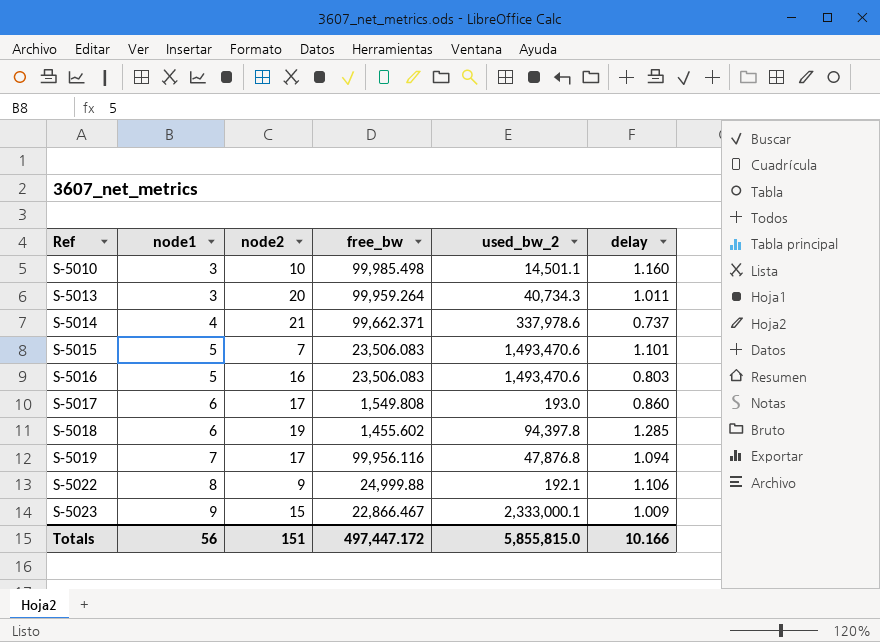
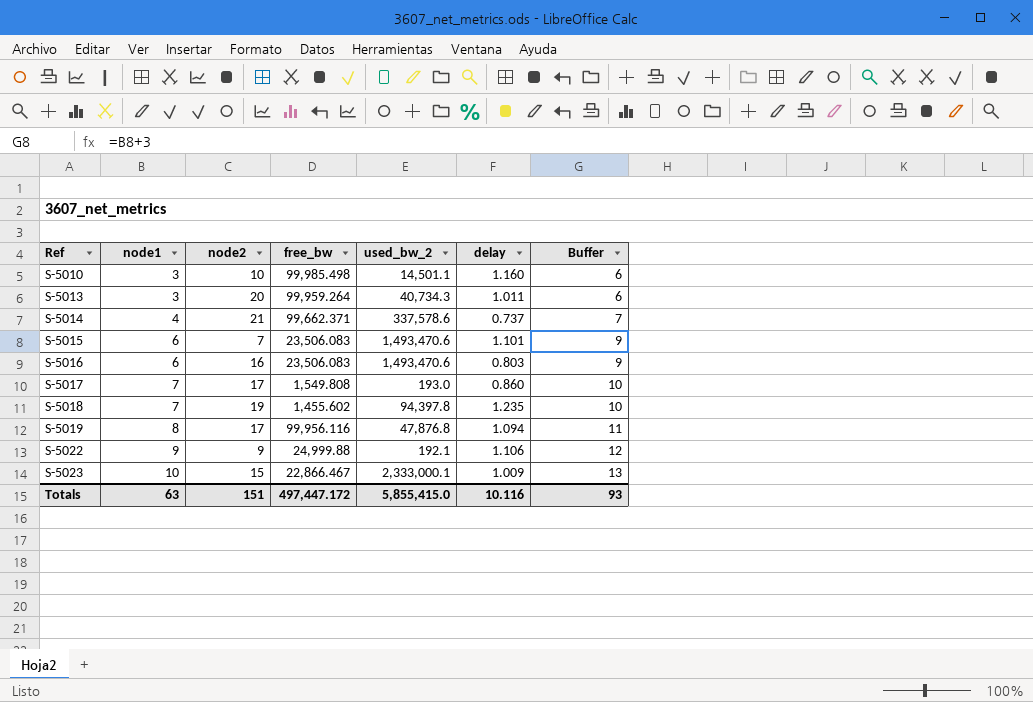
column Buffer | formula: none -> [node1] + 3
S-5014 | used_bw_2: 337,978.6 -> 337,578.6
S-5015 | node1: 5 -> 6
S-5016 | node1: 5 -> 6
S-5017 | node1: 6 -> 7
S-5018 | node1: 6 -> 7
S-5018 | delay: 1.285 -> 1.235
S-5019 | node1: 7 -> 8
S-5022 | node1: 8 -> 9
S-5023 | node1: 9 -> 10
Totals | node1: 56 -> 63
Totals | used_bw_2: 5,855,815.0 -> 5,855,415.0
Totals | delay: 10.166 -> 10.116

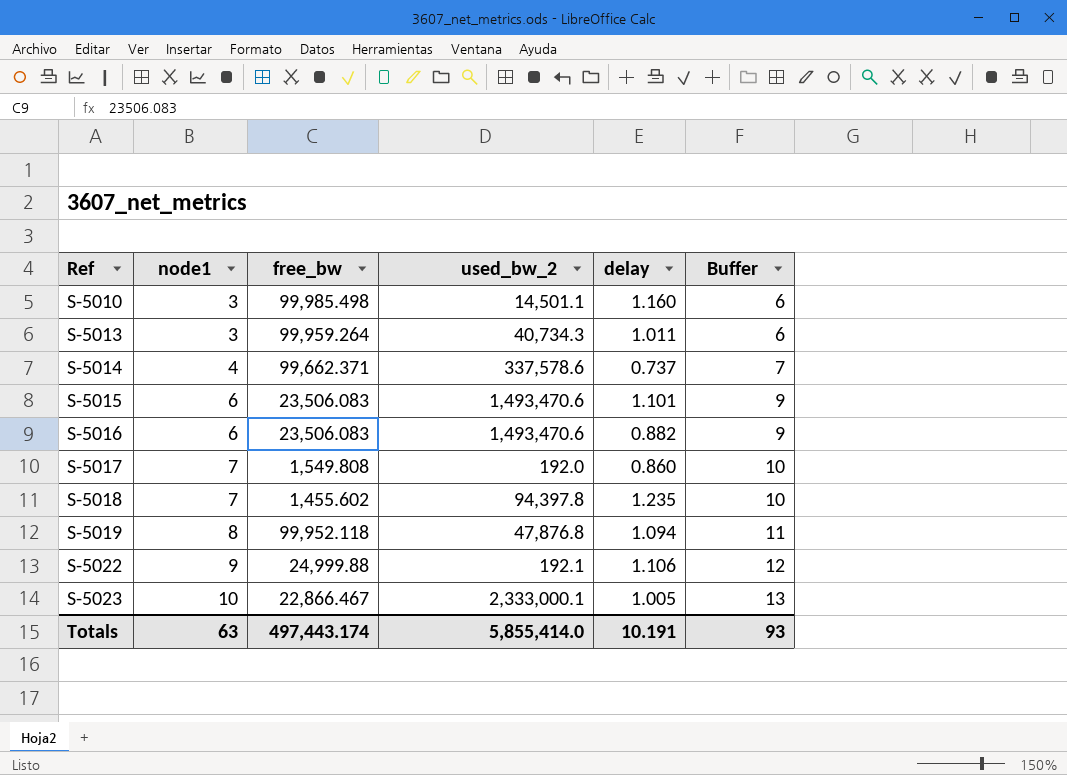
column node2 | position: 3 -> none
S-5016 | delay: 0.803 -> 0.882
S-5017 | used_bw_2: 193.0 -> 192.0
S-5019 | free_bw: 99,956.116 -> 99,952.118
S-5023 | delay: 1.009 -> 1.005
Totals | free_bw: 497,447.172 -> 497,443.174
Totals | used_bw_2: 5,855,415.0 -> 5,855,414.0
Totals | delay: 10.116 -> 10.191

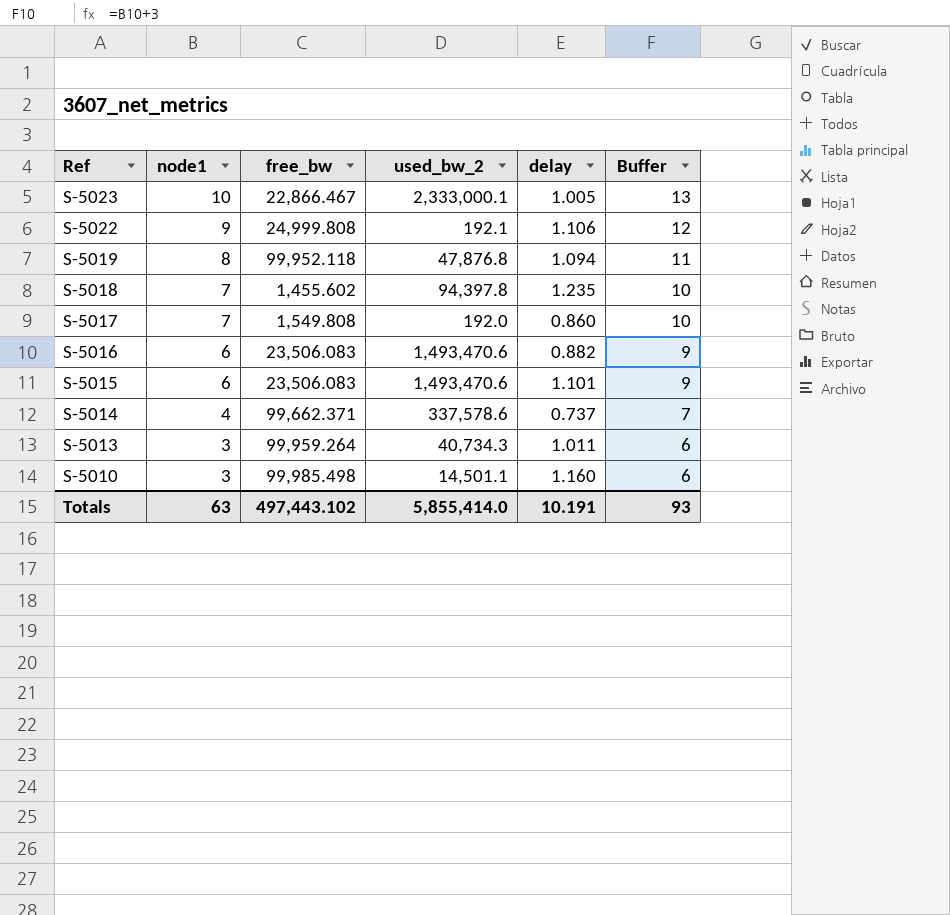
row order: Ref ascending -> Ref descending
S-5022 | free_bw: 24,999.88 -> 24,999.808
Totals | free_bw: 497,443.174 -> 497,443.102

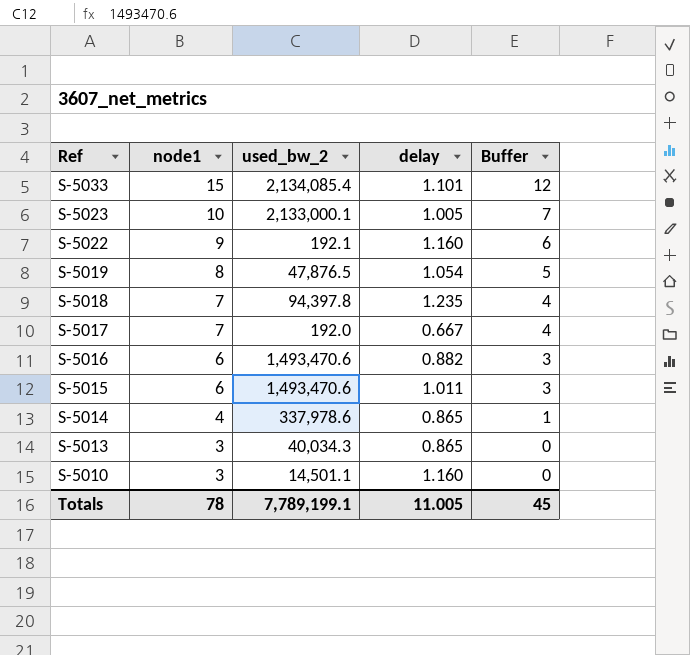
column free_bw | position: 3 -> none
column Buffer | formula: [node1] + 3 -> [node1] - 3
row S-5033: none -> 15 | 2,134,085.4 | 1.101 | 12
S-5023 | used_bw_2: 2,333,000.1 -> 2,133,000.1
S-5022 | delay: 1.106 -> 1.160
S-5019 | used_bw_2: 47,876.8 -> 47,876.5
S-5019 | delay: 1.094 -> 1.054
S-5017 | delay: 0.860 -> 0.667
S-5015 | delay: 1.101 -> 1.011
S-5014 | used_bw_2: 337,578.6 -> 337,978.6
S-5014 | delay: 0.737 -> 0.865
S-5013 | used_bw_2: 40,734.3 -> 40,034.3
S-5013 | delay: 1.011 -> 0.865
Totals | node1: 63 -> 78
Totals | used_bw_2: 5,855,414.0 -> 7,789,199.1
Totals | delay: 10.191 -> 11.005
Totals | Buffer: 93 -> 45

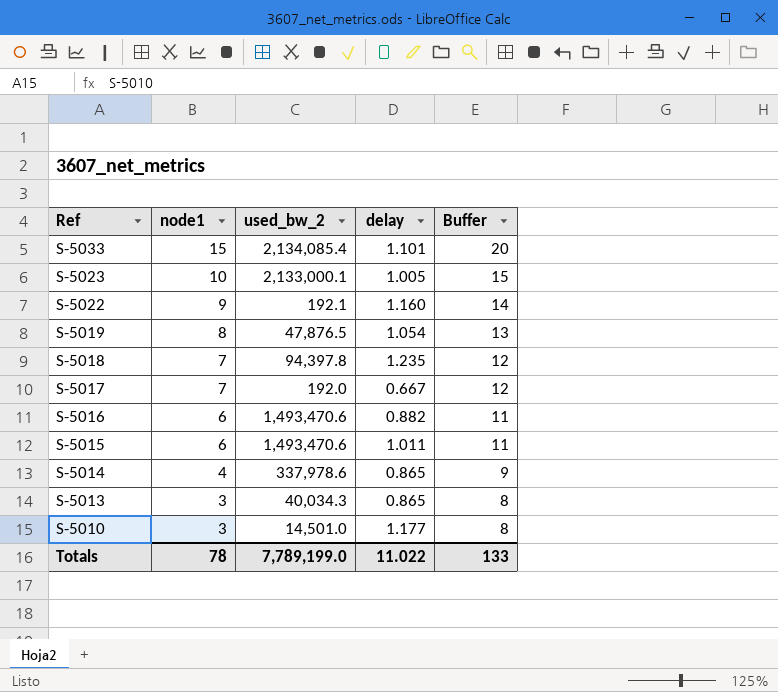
column Buffer | formula: [node1] - 3 -> [node1] + 5
S-5010 | used_bw_2: 14,501.1 -> 14,501.0
S-5010 | delay: 1.160 -> 1.177
Totals | used_bw_2: 7,789,199.1 -> 7,789,199.0
Totals | delay: 11.005 -> 11.022
Totals | Buffer: 45 -> 133

